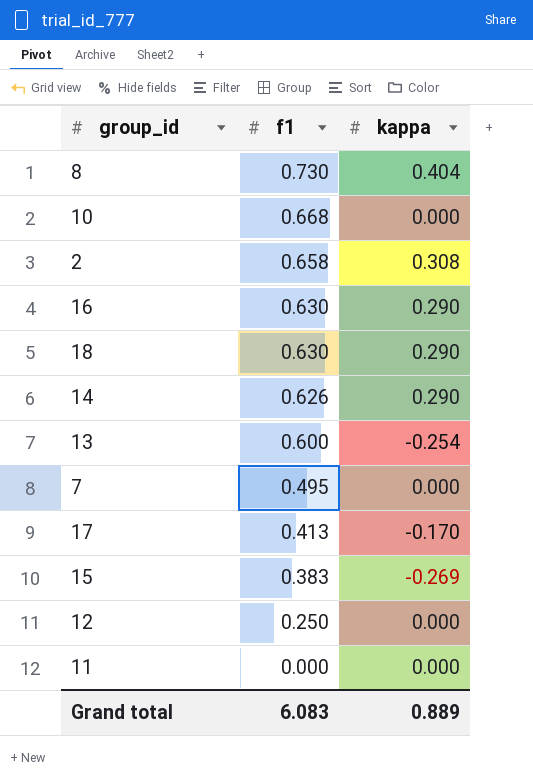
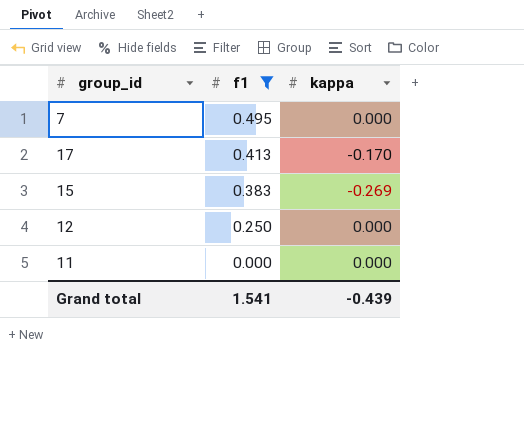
filter: none -> f1 <= 0.495
Grand total | f1: 6.083 -> 1.541
Grand total | kappa: 0.889 -> -0.439

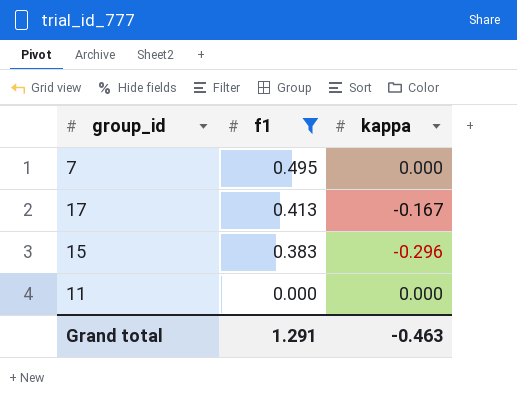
row 12: 0.250 | 0.000 -> none
17 | kappa: -0.170 -> -0.167
15 | kappa: -0.269 -> -0.296
Grand total | f1: 1.541 -> 1.291
Grand total | kappa: -0.439 -> -0.463

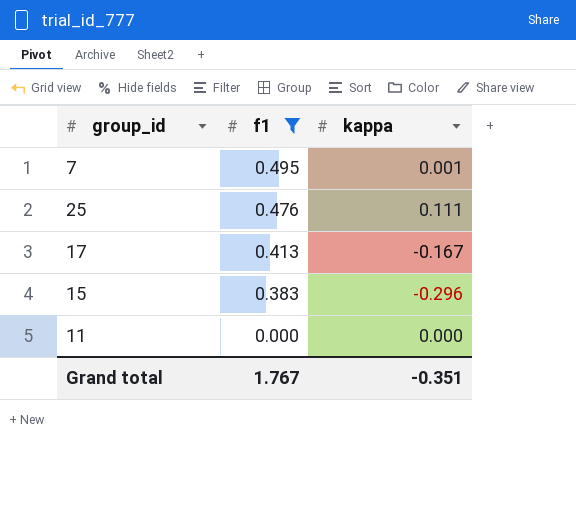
7 | kappa: 0.000 -> 0.001
row 25: none -> 0.476 | 0.111
Grand total | f1: 1.291 -> 1.767
Grand total | kappa: -0.463 -> -0.351

